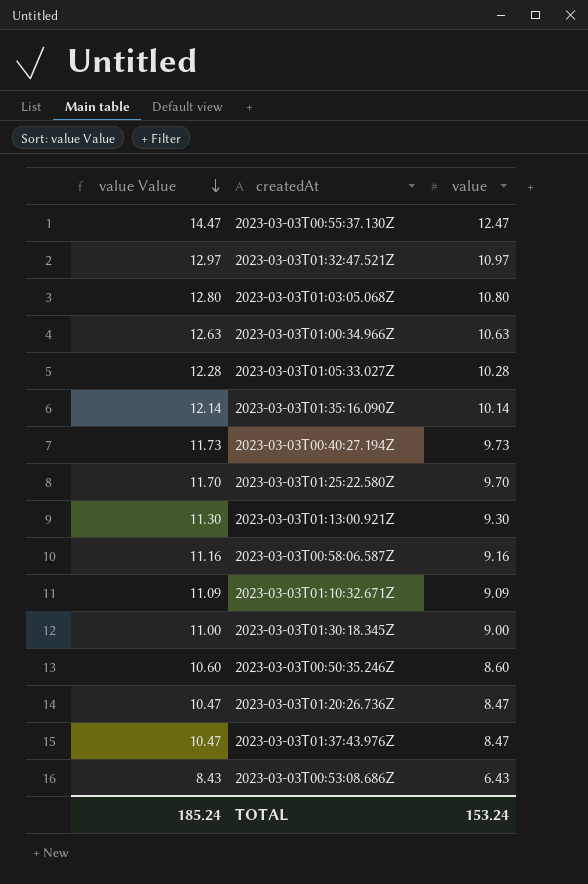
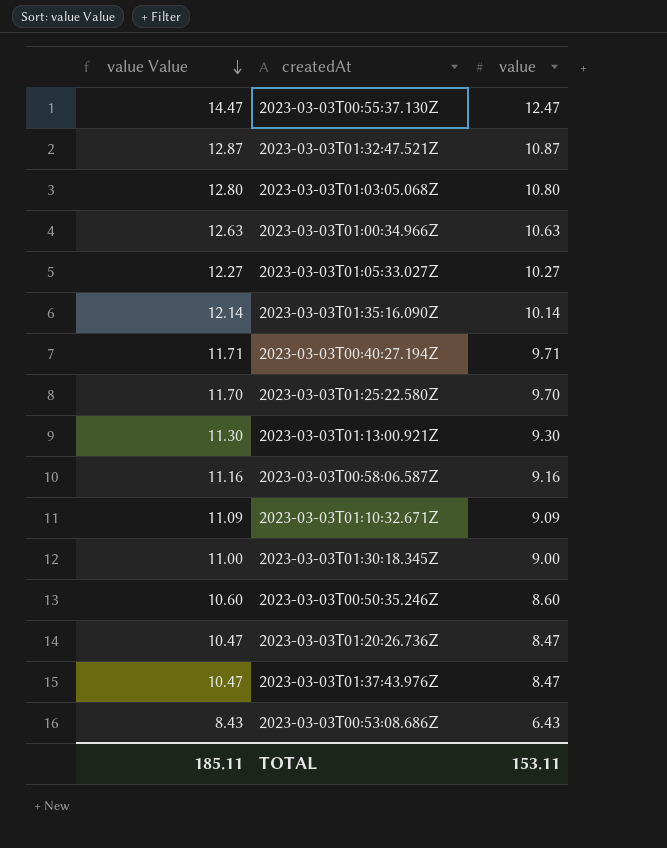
2023-03-03T01:32:47.521Z | value Value: 12.97 -> 12.87
2023-03-03T01:32:47.521Z | value: 10.97 -> 10.87
2023-03-03T01:05:33.027Z | value Value: 12.28 -> 12.27
2023-03-03T01:05:33.027Z | value: 10.28 -> 10.27
2023-03-03T00:40:27.194Z | value Value: 11.73 -> 11.71
2023-03-03T00:40:27.194Z | value: 9.73 -> 9.71
TOTAL | value Value: 185.24 -> 185.11
TOTAL | value: 153.24 -> 153.11

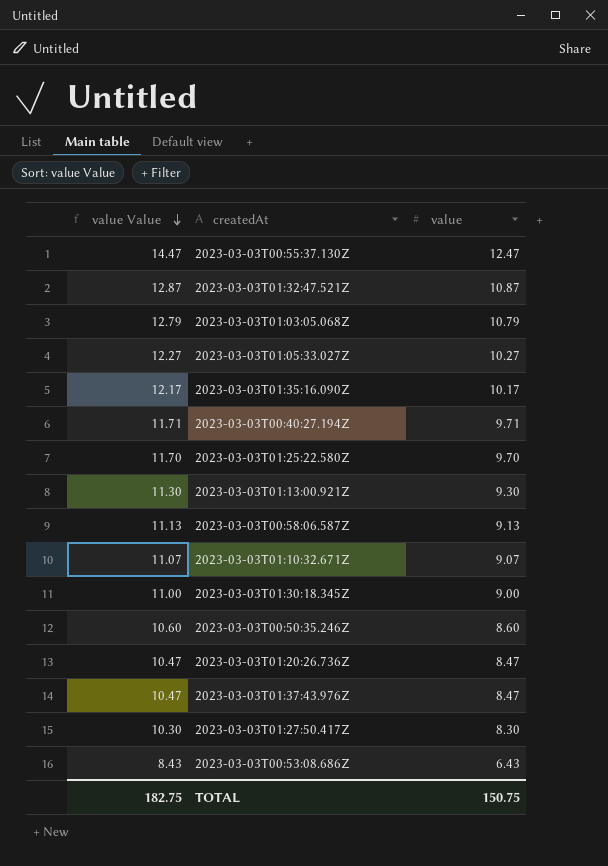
row 2023-03-03T01:00:34.966Z: 12.63 | 10.63 -> none
2023-03-03T01:03:05.068Z | value Value: 12.80 -> 12.79
2023-03-03T01:03:05.068Z | value: 10.80 -> 10.79
2023-03-03T01:35:16.090Z | value Value: 12.14 -> 12.17
2023-03-03T01:35:16.090Z | value: 10.14 -> 10.17
2023-03-03T00:58:06.587Z | value Value: 11.16 -> 11.13
2023-03-03T00:58:06.587Z | value: 9.16 -> 9.13
2023-03-03T01:10:32.671Z | value Value: 11.09 -> 11.07
2023-03-03T01:10:32.671Z | value: 9.09 -> 9.07
row 2023-03-03T01:27:50.417Z: none -> 10.30 | 8.30
TOTAL | value Value: 185.11 -> 182.75
TOTAL | value: 153.11 -> 150.75

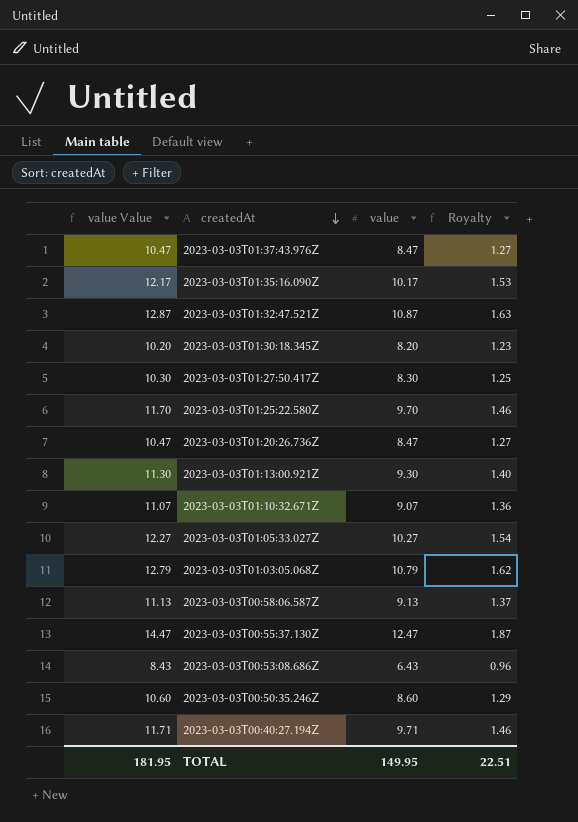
row order: value Value descending -> createdAt descending
column Royalty | formula: none -> [value] * 0.15
2023-03-03T01:30:18.345Z | value Value: 11.00 -> 10.20
2023-03-03T01:30:18.345Z | value: 9.00 -> 8.20
TOTAL | value Value: 182.75 -> 181.95
TOTAL | value: 150.75 -> 149.95

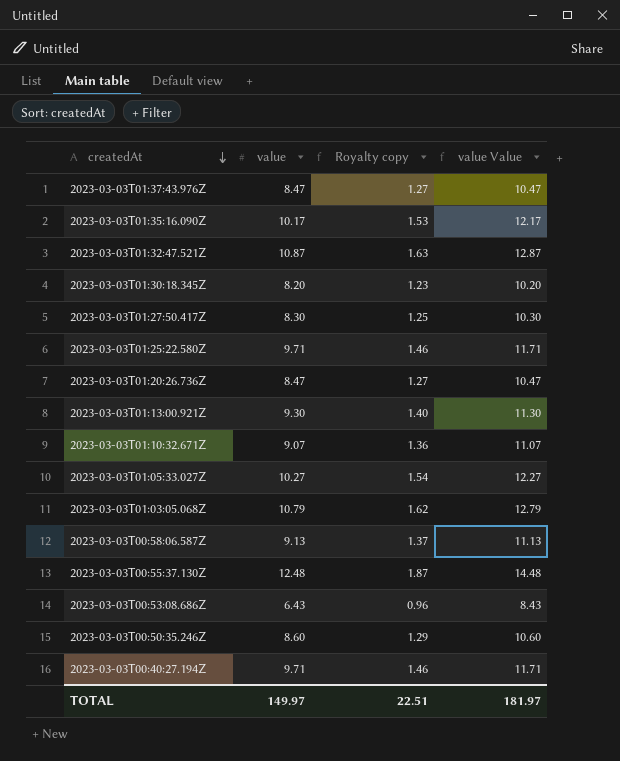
column name: Royalty -> Royalty copy
column value Value | position: 1 -> 4
2023-03-03T01:25:22.580Z | value: 9.70 -> 9.71
2023-03-03T01:25:22.580Z | value Value: 11.70 -> 11.71
2023-03-03T00:55:37.130Z | value: 12.47 -> 12.48
2023-03-03T00:55:37.130Z | value Value: 14.47 -> 14.48
TOTAL | value: 149.95 -> 149.97
TOTAL | value Value: 181.95 -> 181.97

